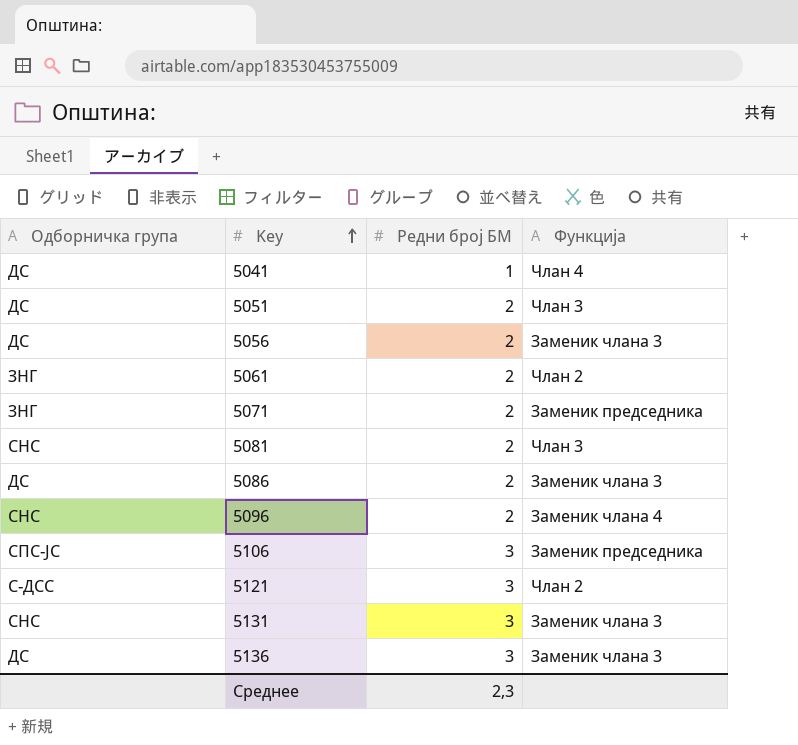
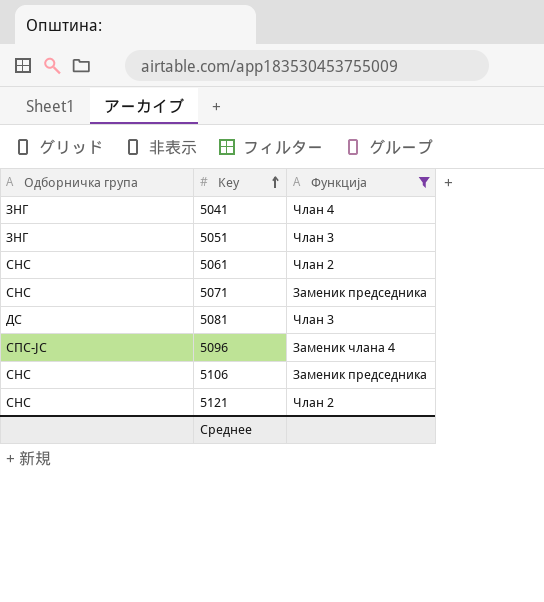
filter: none -> Функција != Заменик члана 3
column Редни број БМ | position: 3 -> none
5041 | Одборничка група: ДС -> ЗНГ
5051 | Одборничка група: ДС -> ЗНГ
5061 | Одборничка група: ЗНГ -> СНС
5071 | Одборничка група: ЗНГ -> СНС
5081 | Одборничка група: СНС -> ДС
5096 | Одборничка група: СНС -> СПС-ЈС
5106 | Одборничка група: СПС-ЈС -> СНС
5121 | Одборничка група: С-ДСС -> СНС

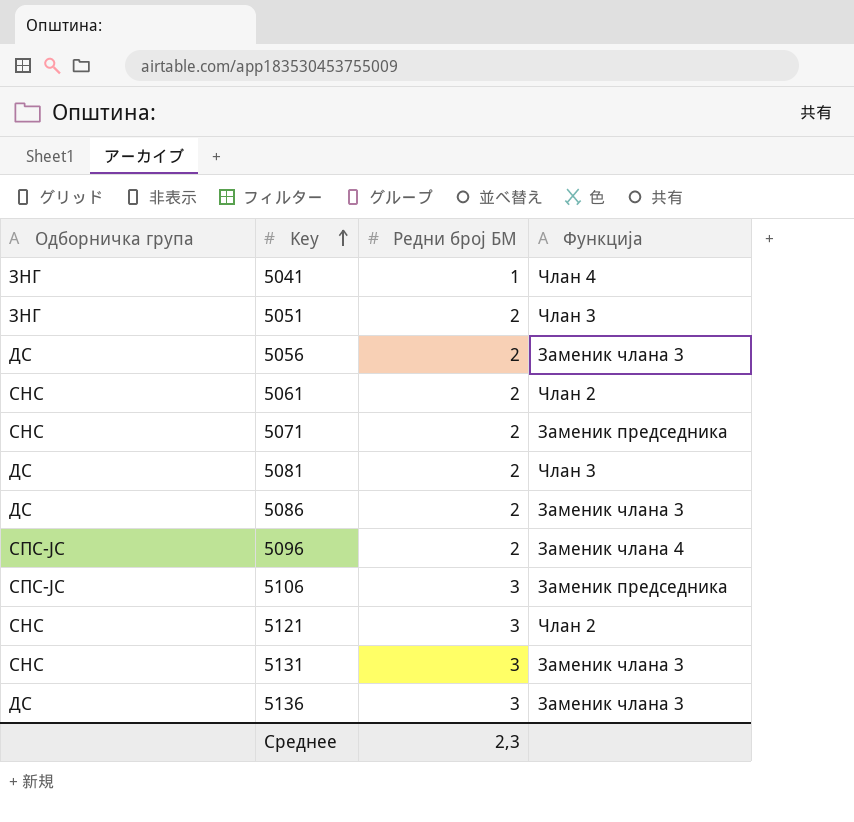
filter: Функција != Заменик члана 3 -> none
column Редни број БМ | position: none -> 3
5106 | Одборничка група: СНС -> СПС-ЈС

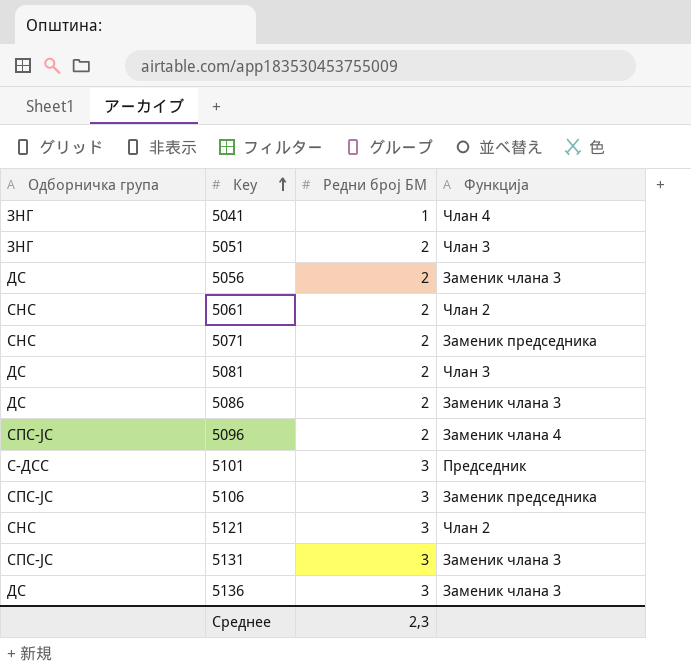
row 5101: none -> С-ДСС | 3 | Председник
5131 | Одборничка група: СНС -> СПС-ЈС

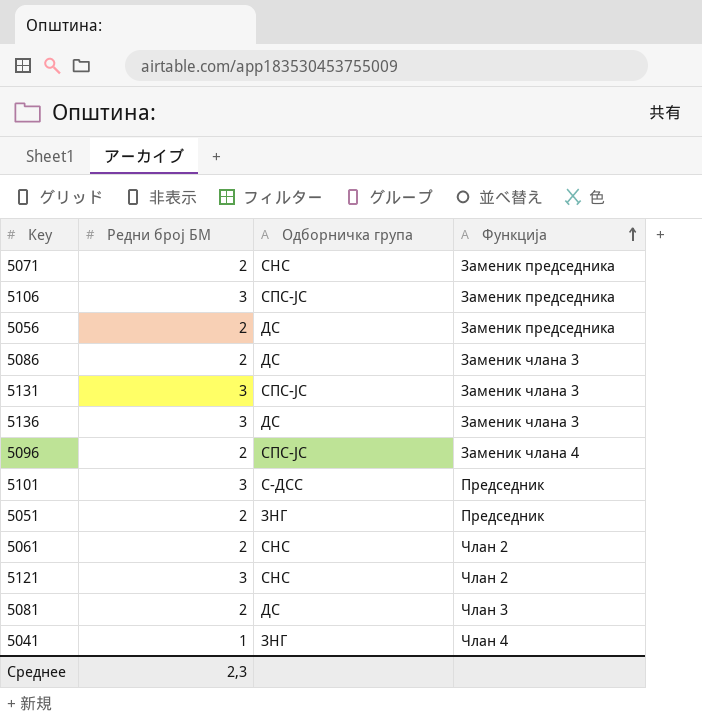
row order: Key ascending -> Функција ascending
column Одборничка група | position: 1 -> 3
5056 | Функција: Заменик члана 3 -> Заменик председника
5051 | Функција: Члан 3 -> Председник

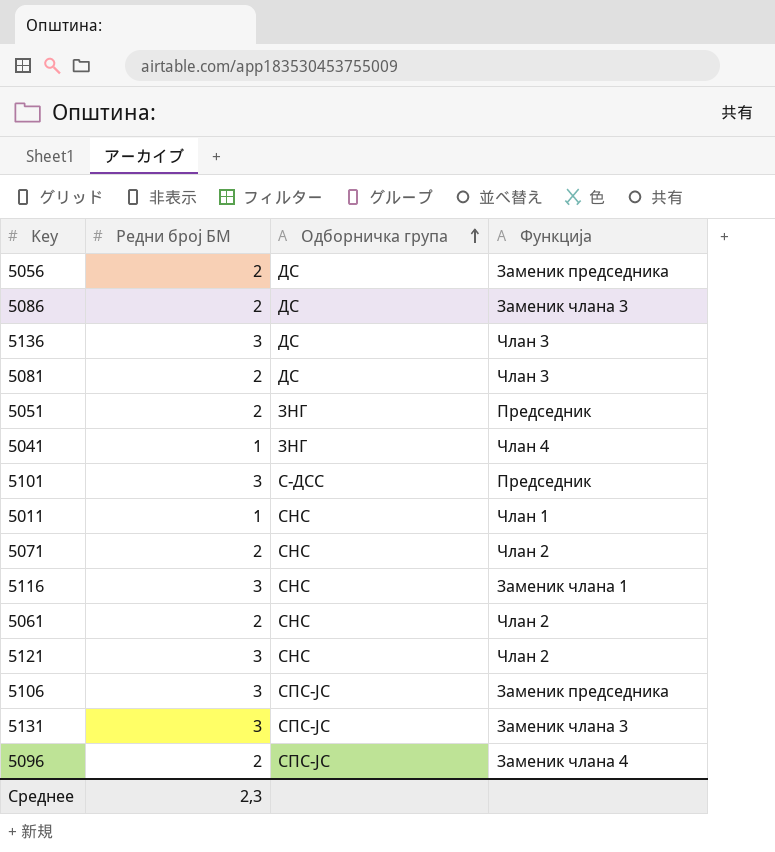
row order: Функција ascending -> Одборничка група ascending
5136 | Функција: Заменик члана 3 -> Члан 3
row 5011: none -> 1 | СНС | Члан 1
5071 | Функција: Заменик председника -> Члан 2
row 5116: none -> 3 | СНС | Заменик члана 1

